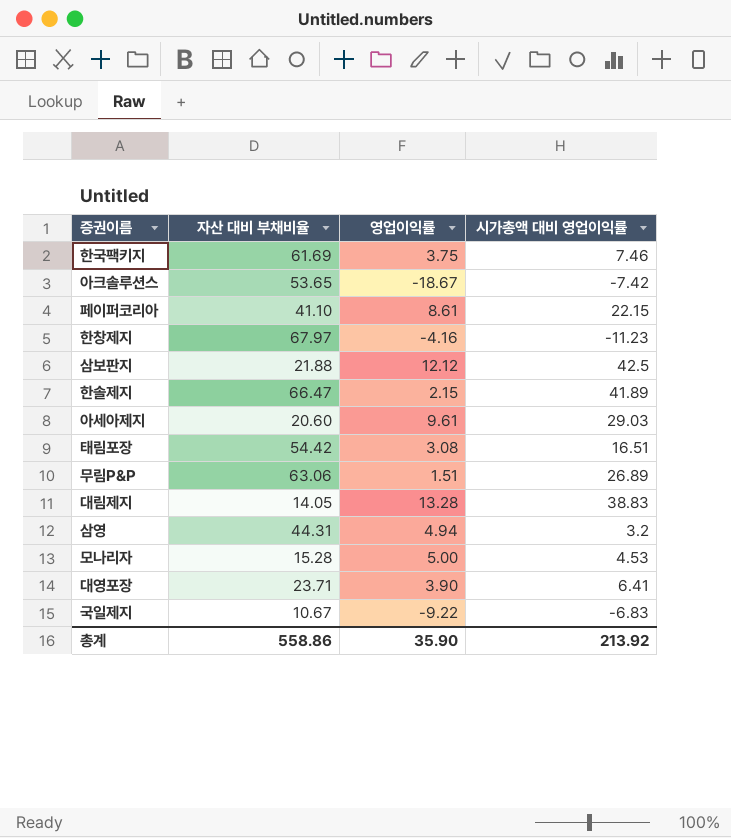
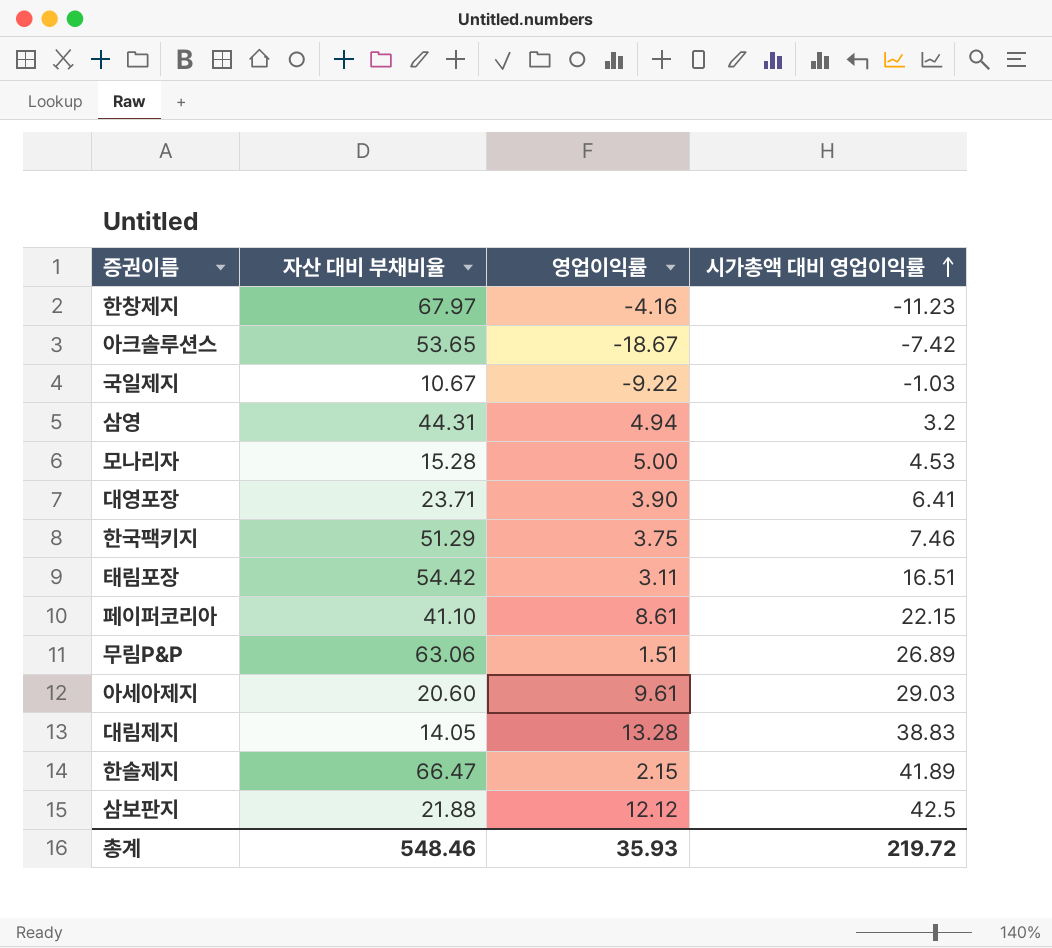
row order: none -> 시가총액 대비 영업이익률 ascending
국일제지 | 시가총액 대비 영업이익률: -6.83 -> -1.03
한국팩키지 | 자산 대비 부채비율: 61.69 -> 51.29
태림포장 | 영업이익률: 3.08 -> 3.11
총계 | 자산 대비 부채비율: 558.86 -> 548.46
총계 | 영업이익률: 35.90 -> 35.93
총계 | 시가총액 대비 영업이익률: 213.92 -> 219.72

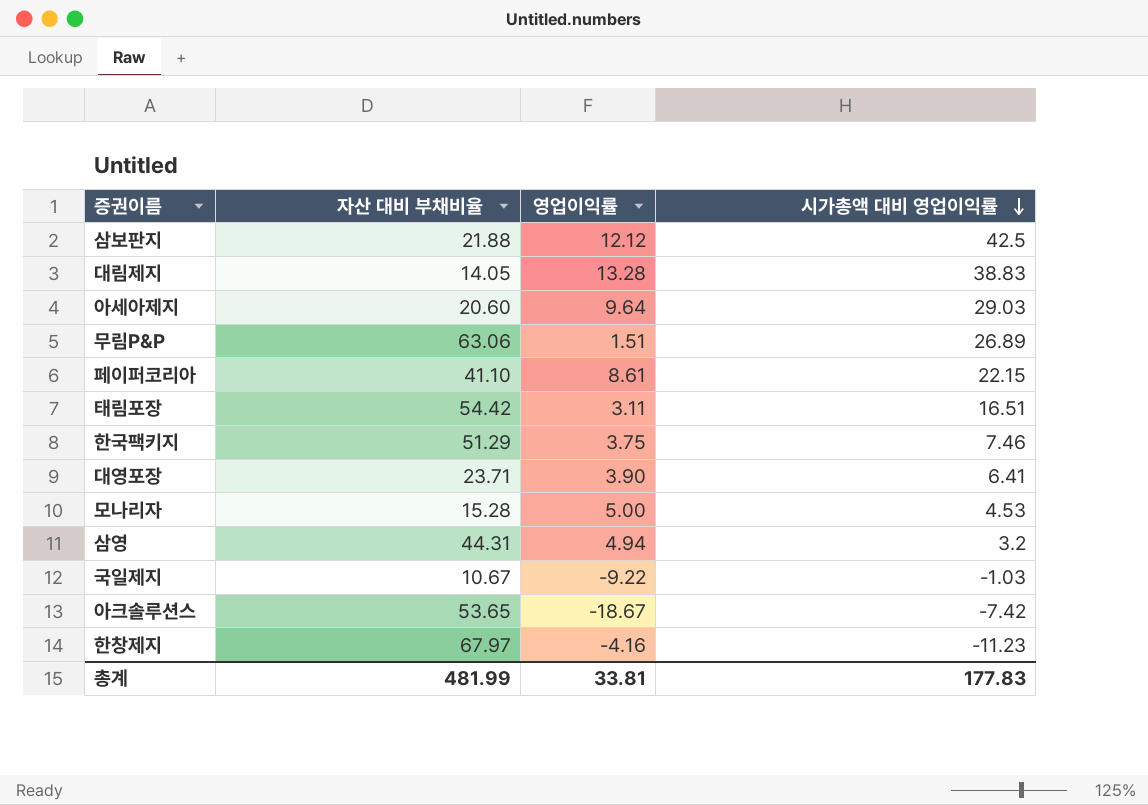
row order: 시가총액 대비 영업이익률 ascending -> 시가총액 대비 영업이익률 descending
row 한솔제지: 66.47 | 2.15 | 41.89 -> none
아세아제지 | 영업이익률: 9.61 -> 9.64
총계 | 자산 대비 부채비율: 548.46 -> 481.99
총계 | 영업이익률: 35.93 -> 33.81
총계 | 시가총액 대비 영업이익률: 219.72 -> 177.83

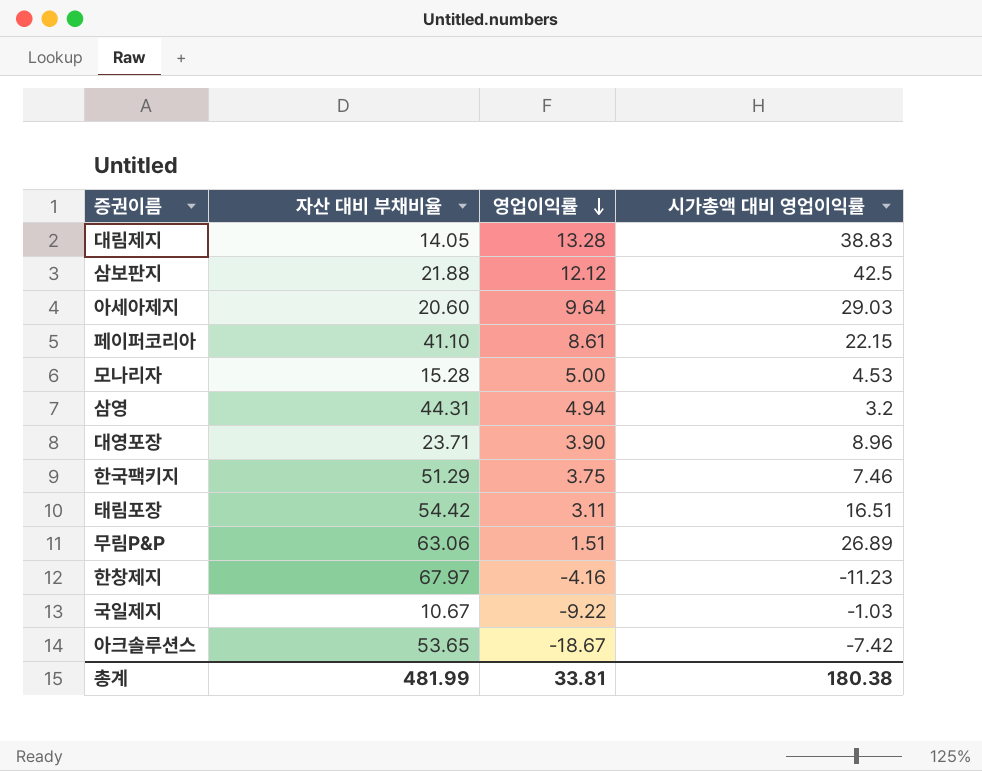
row order: 시가총액 대비 영업이익률 descending -> 영업이익률 descending
대영포장 | 시가총액 대비 영업이익률: 6.41 -> 8.96
총계 | 시가총액 대비 영업이익률: 177.83 -> 180.38

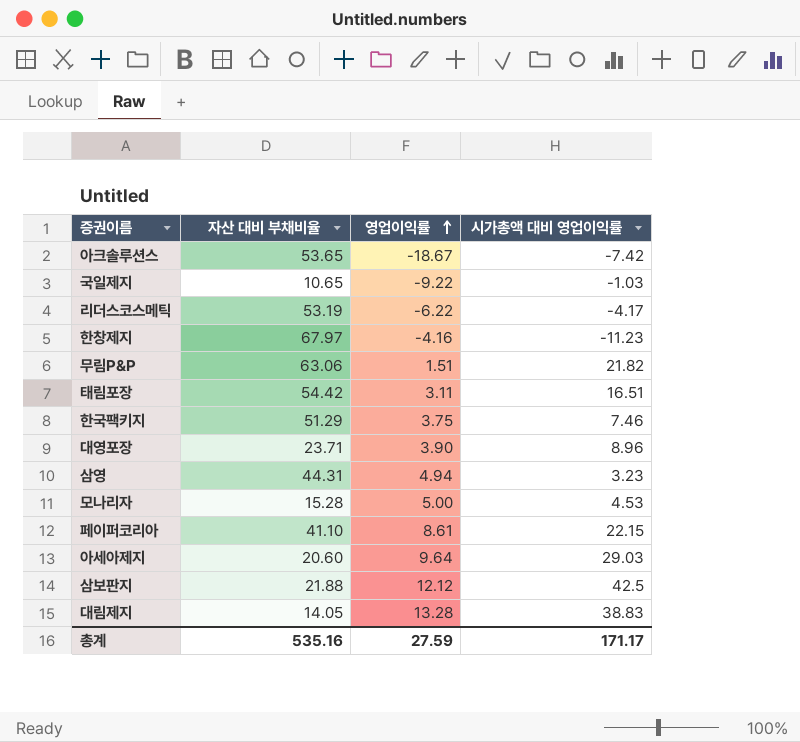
row order: 영업이익률 descending -> 영업이익률 ascending
국일제지 | 자산 대비 부채비율: 10.67 -> 10.65
row 리더스코스메틱: none -> 53.19 | -6.22 | -4.17
무림P&P | 시가총액 대비 영업이익률: 26.89 -> 21.82
삼영 | 시가총액 대비 영업이익률: 3.2 -> 3.23
총계 | 자산 대비 부채비율: 481.99 -> 535.16
총계 | 영업이익률: 33.81 -> 27.59
총계 | 시가총액 대비 영업이익률: 180.38 -> 171.17

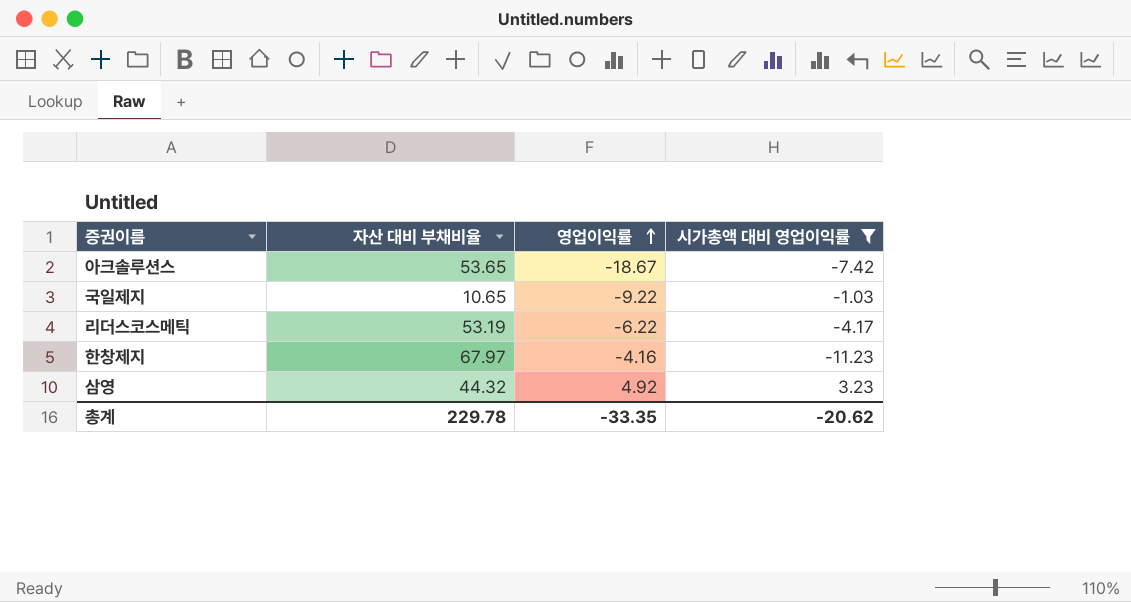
filter: none -> 시가총액 대비 영업이익률 <= 3.23
삼영 | 자산 대비 부채비율: 44.31 -> 44.32
삼영 | 영업이익률: 4.94 -> 4.92
총계 | 자산 대비 부채비율: 535.16 -> 229.78
총계 | 영업이익률: 27.59 -> -33.35
총계 | 시가총액 대비 영업이익률: 171.17 -> -20.62

